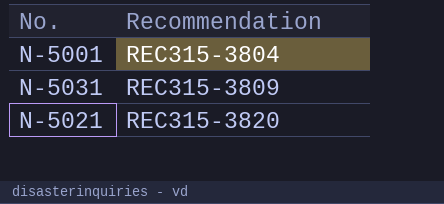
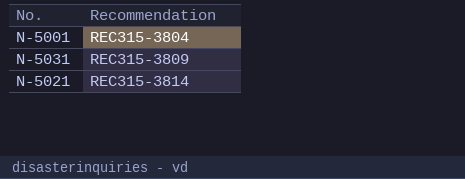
N-5021 | Recommendation: REC315-3820 -> REC315-3814

